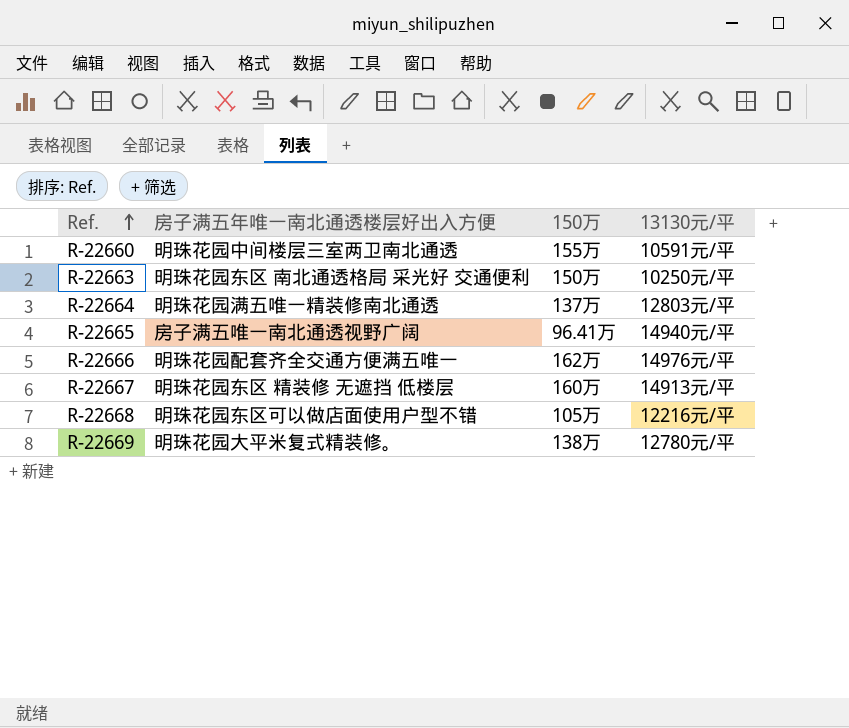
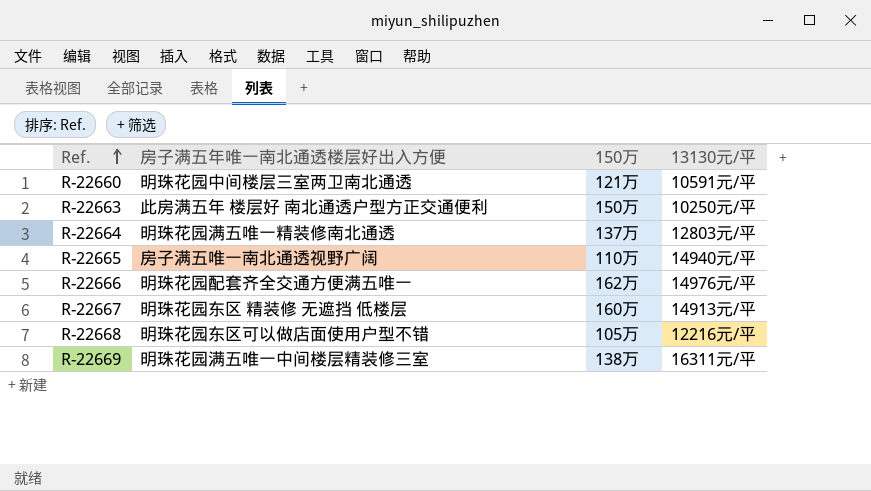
R-22660 | 150万: 155万 -> 121万
R-22663 | 房子满五年唯一南北通透楼层好出入方便: 明珠花园东区 南北通透格局 采光好 交通便利 -> 此房满五年 楼层好 南北通透户型方正交通便利
R-22665 | 150万: 96.41万 -> 110万
R-22669 | 房子满五年唯一南北通透楼层好出入方便: 明珠花园大平米复式精装修。 -> 明珠花园满五唯一中间楼层精装修三室
R-22669 | 13130元/平: 12780元/平 -> 16311元/平

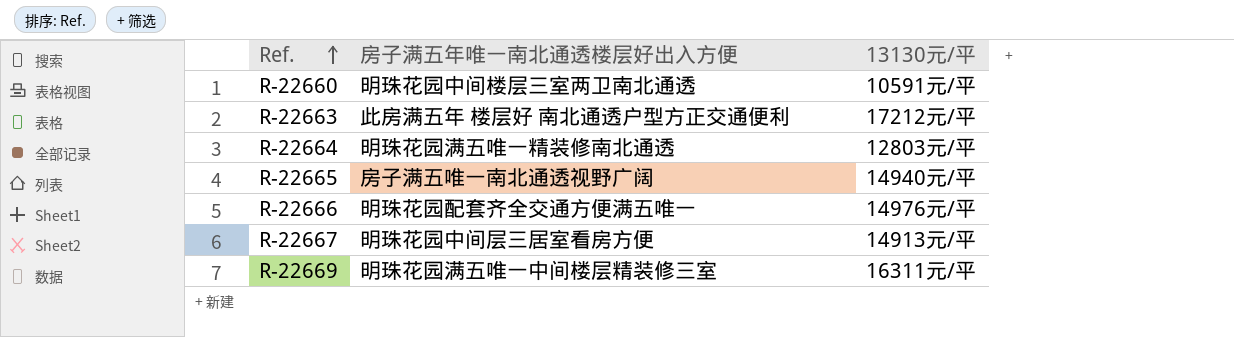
column 150万 | position: 3 -> none
row R-22668: 明珠花园东区可以做店面使用户型不错 | 105万 | 12216元/平 -> none
R-22663 | 13130元/平: 10250元/平 -> 17212元/平
R-22667 | 房子满五年唯一南北通透楼层好出入方便: 明珠花园东区 精装修 无遮挡 低楼层 -> 明珠花园中间层三居室看房方便

